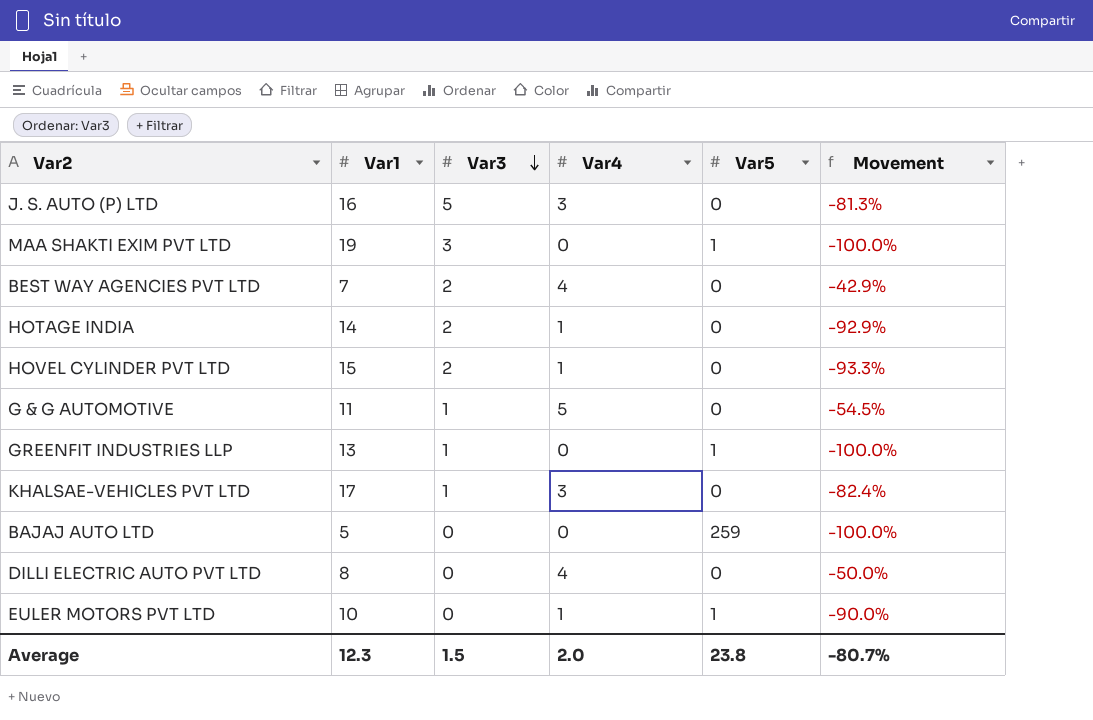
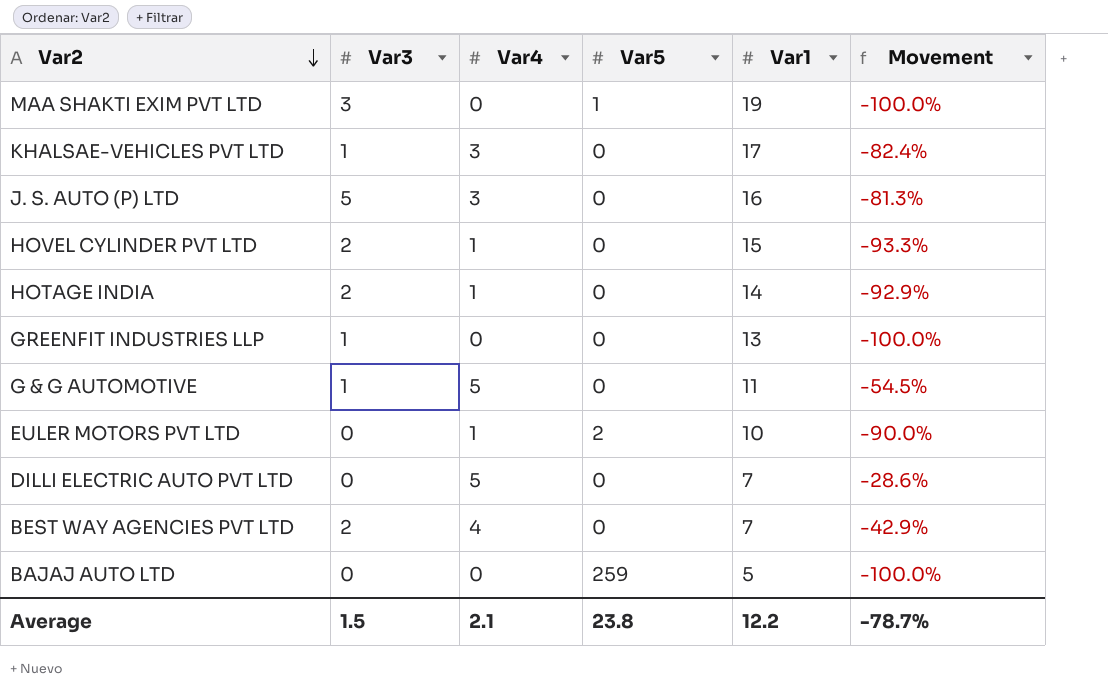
row order: Var3 descending -> Var2 descending
column Var1 | position: 2 -> 5
GREENFIT INDUSTRIES LLP | Var5: 1 -> 0
EULER MOTORS PVT LTD | Var5: 1 -> 2
DILLI ELECTRIC AUTO PVT LTD | Var4: 4 -> 5
DILLI ELECTRIC AUTO PVT LTD | Var1: 8 -> 7
DILLI ELECTRIC AUTO PVT LTD | Movement: -50.0% -> -28.6%
Average | Var4: 2.0 -> 2.1
Average | Var1: 12.3 -> 12.2
Average | Movement: -80.7% -> -78.7%

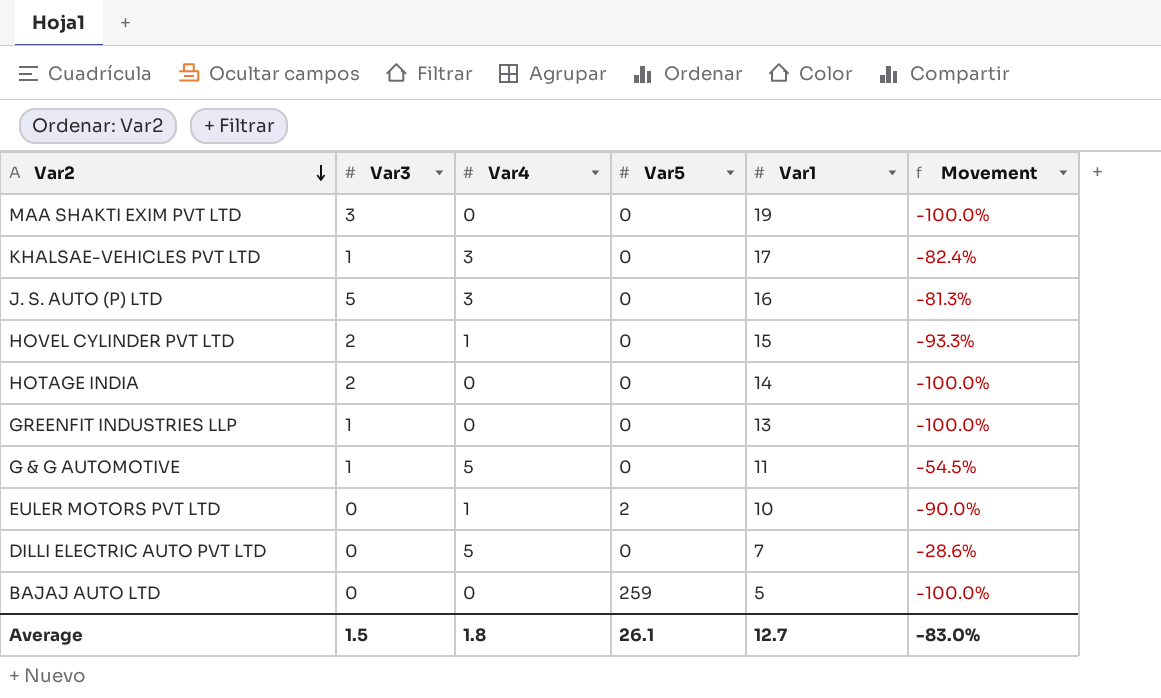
row BEST WAY AGENCIES PVT LTD: 2 | 4 | 0 | 7 | -42.9% -> none
MAA SHAKTI EXIM PVT LTD | Var5: 1 -> 0
HOTAGE INDIA | Var4: 1 -> 0
HOTAGE INDIA | Movement: -92.9% -> -100.0%
Average | Var4: 2.1 -> 1.8
Average | Var5: 23.8 -> 26.1
Average | Var1: 12.2 -> 12.7
Average | Movement: -78.7% -> -83.0%

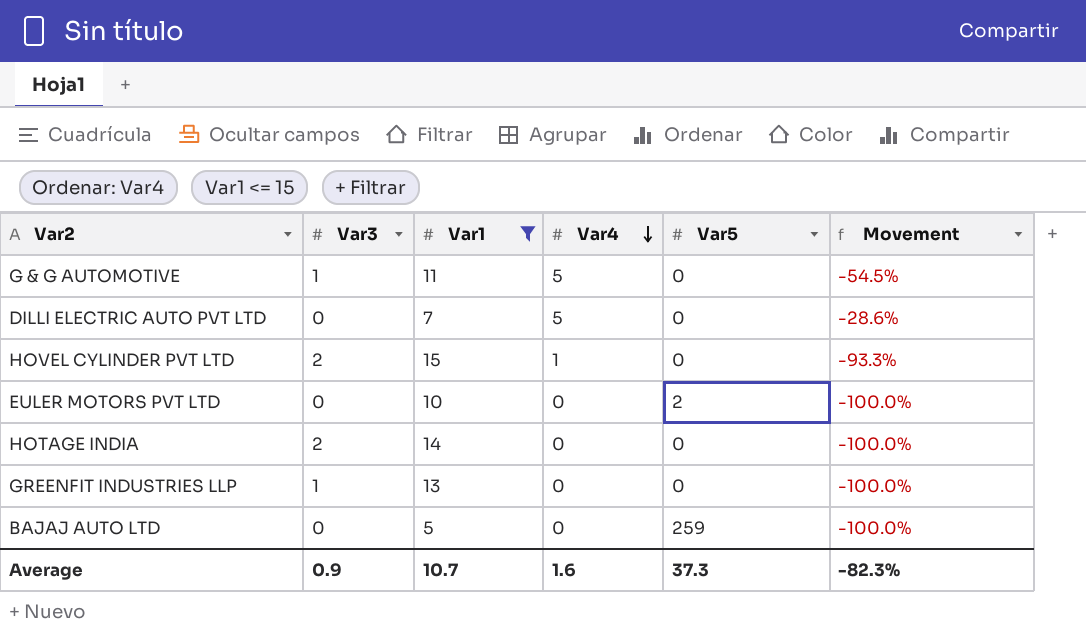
filter: none -> Var1 <= 15
row order: Var2 descending -> Var4 descending
column Var1 | position: 5 -> 3
EULER MOTORS PVT LTD | Var4: 1 -> 0
EULER MOTORS PVT LTD | Movement: -90.0% -> -100.0%
Average | Var3: 1.5 -> 0.9
Average | Var1: 12.7 -> 10.7
Average | Var4: 1.8 -> 1.6
Average | Var5: 26.1 -> 37.3
Average | Movement: -83.0% -> -82.3%

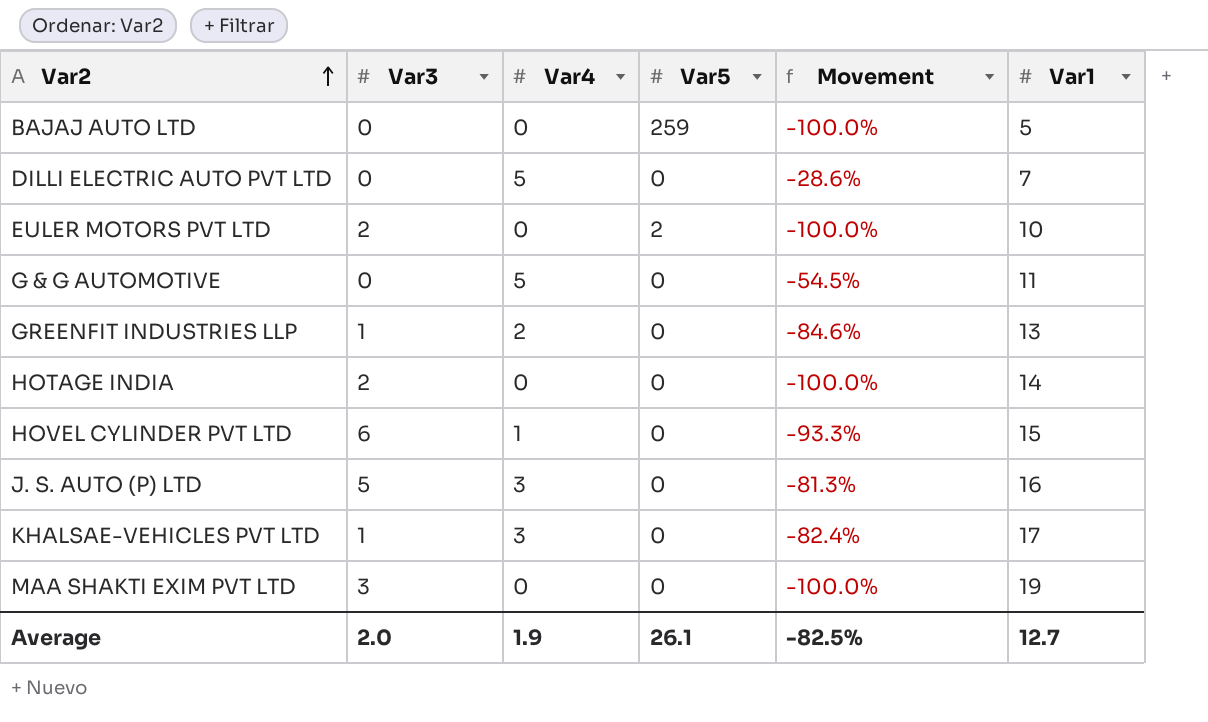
filter: Var1 <= 15 -> none
row order: Var4 descending -> Var2 ascending
column Var1 | position: 3 -> 6
EULER MOTORS PVT LTD | Var3: 0 -> 2
G & G AUTOMOTIVE | Var3: 1 -> 0
GREENFIT INDUSTRIES LLP | Var4: 0 -> 2
GREENFIT INDUSTRIES LLP | Movement: -100.0% -> -84.6%
HOVEL CYLINDER PVT LTD | Var3: 2 -> 6
Average | Var3: 0.9 -> 2.0
Average | Var4: 1.6 -> 1.9
Average | Var5: 37.3 -> 26.1
Average | Movement: -82.3% -> -82.5%
Average | Var1: 10.7 -> 12.7

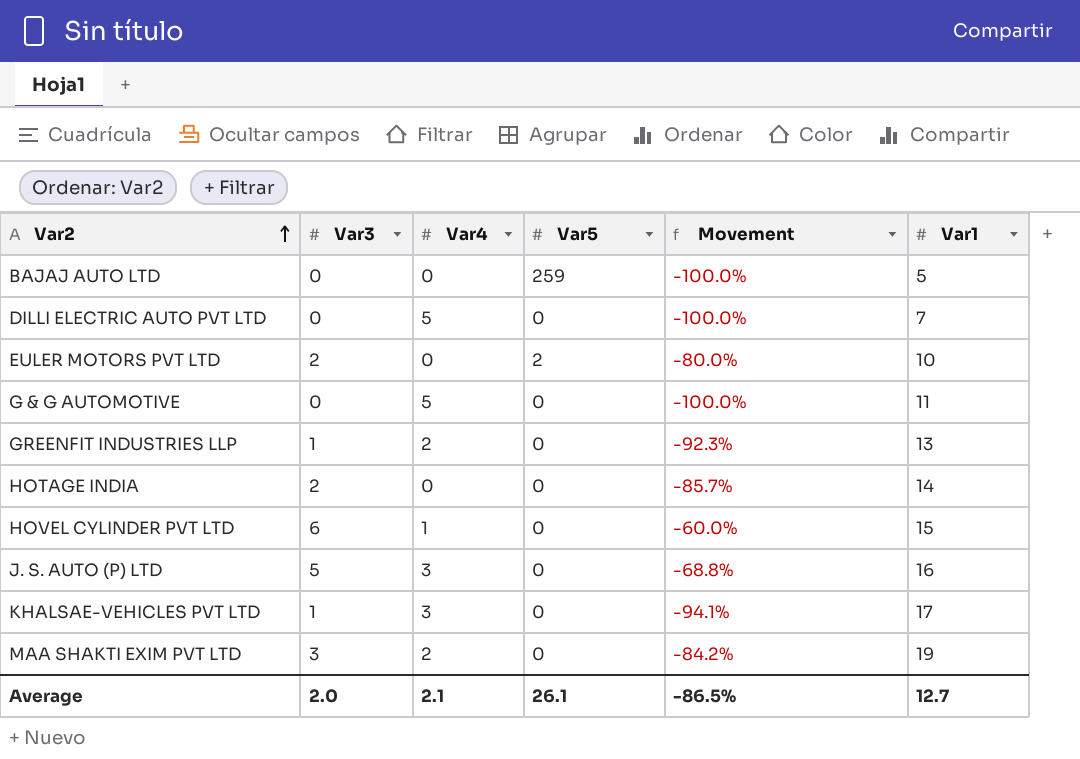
column Movement | formula: ([Var4] - [Var1]) / [Var1] -> ([Var3] - [Var1]) / [Var1]
MAA SHAKTI EXIM PVT LTD | Var4: 0 -> 2
Average | Var4: 1.9 -> 2.1
Average | Movement: -82.5% -> -86.5%

